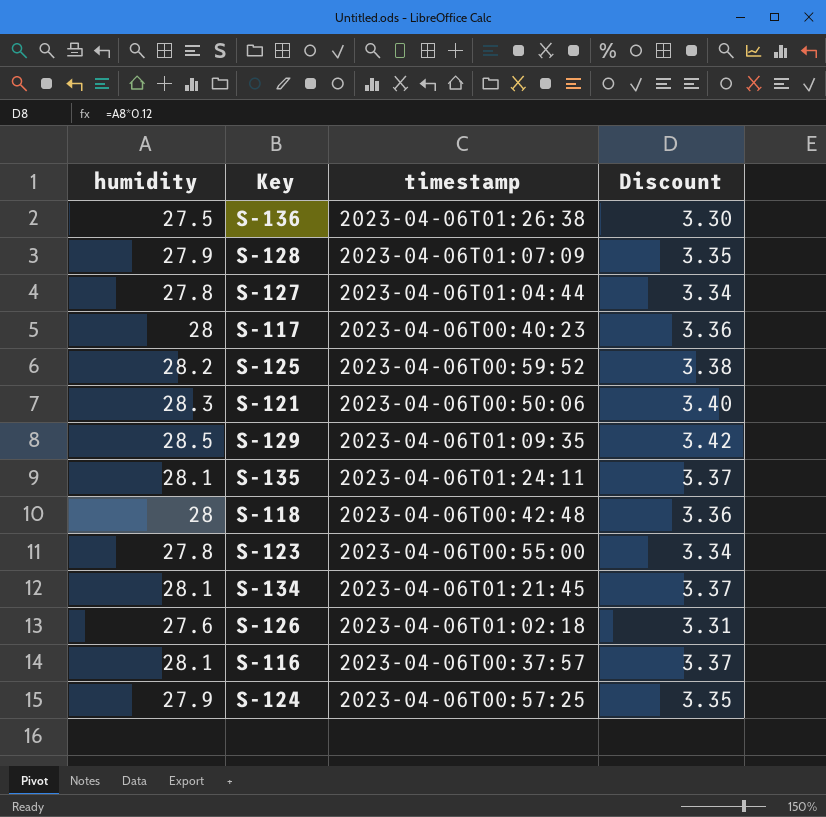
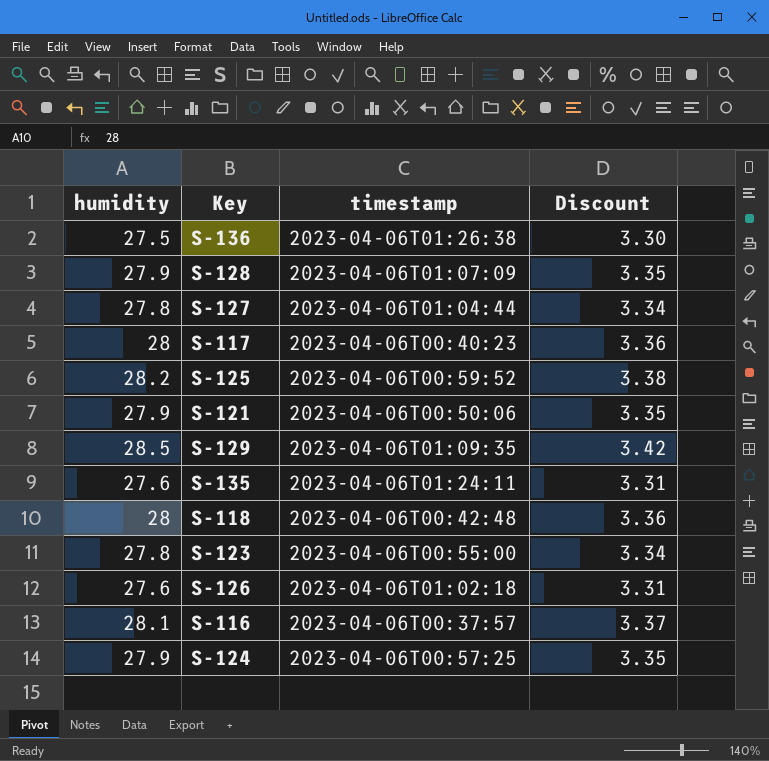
row S-134: 28.1 | 2023-04-06T01:21:45 | 3.37 -> none
S-121 | humidity: 28.3 -> 27.9
S-121 | Discount: 3.40 -> 3.35
S-135 | humidity: 28.1 -> 27.6
S-135 | Discount: 3.37 -> 3.31

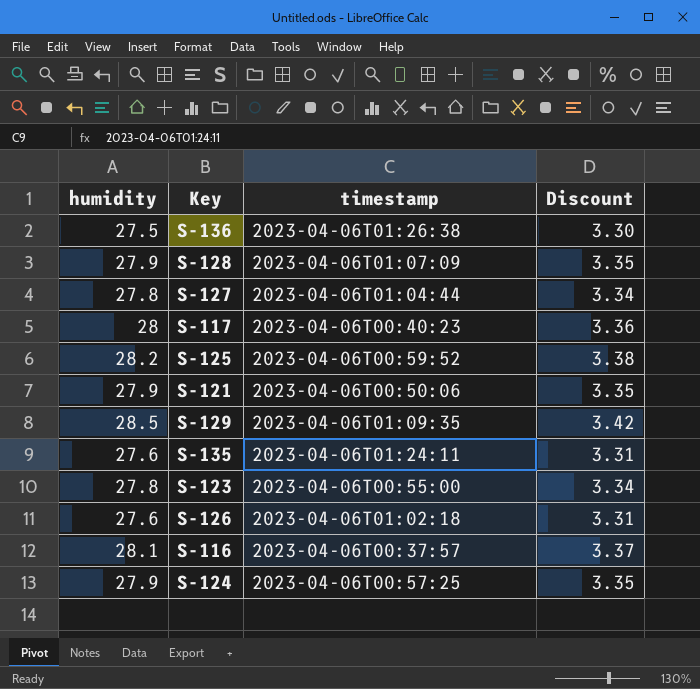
row S-118: 28 | 2023-04-06T00:42:48 | 3.36 -> none

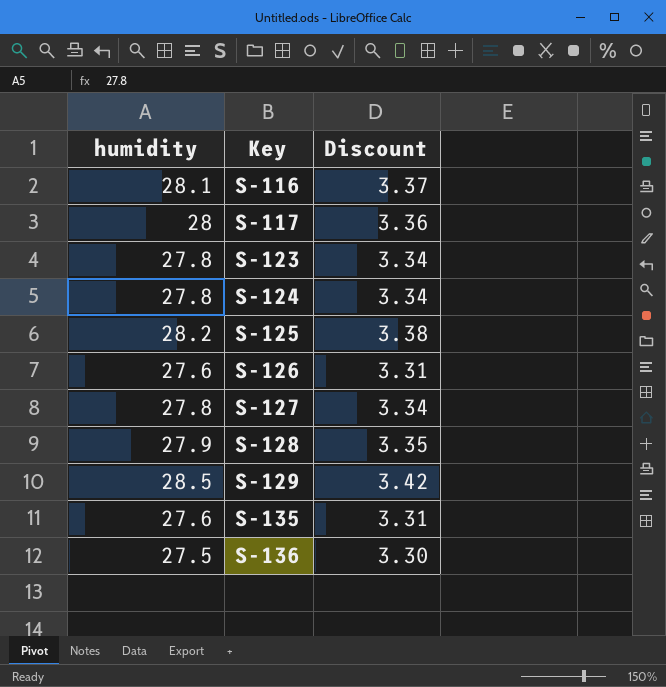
row order: none -> Key ascending
column timestamp | position: 3 -> none
row S-121: 27.9 | 2023-04-06T00:50:06 | 3.35 -> none
S-124 | humidity: 27.9 -> 27.8
S-124 | Discount: 3.35 -> 3.34

